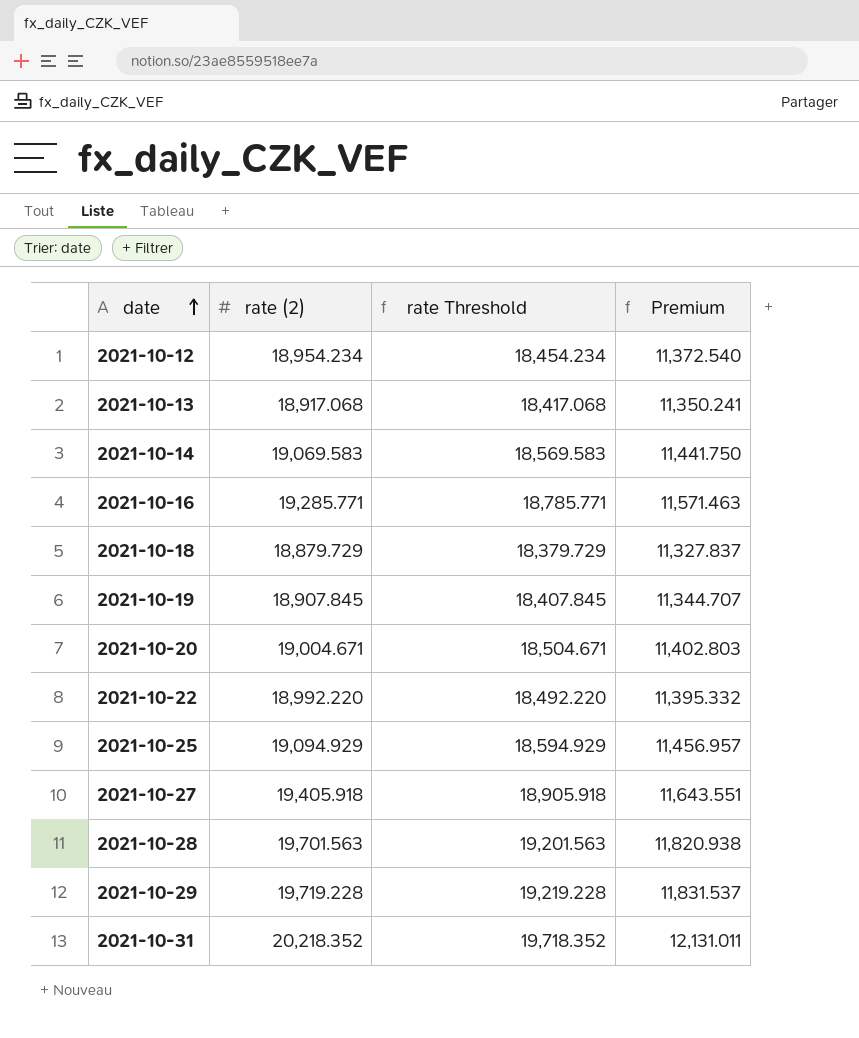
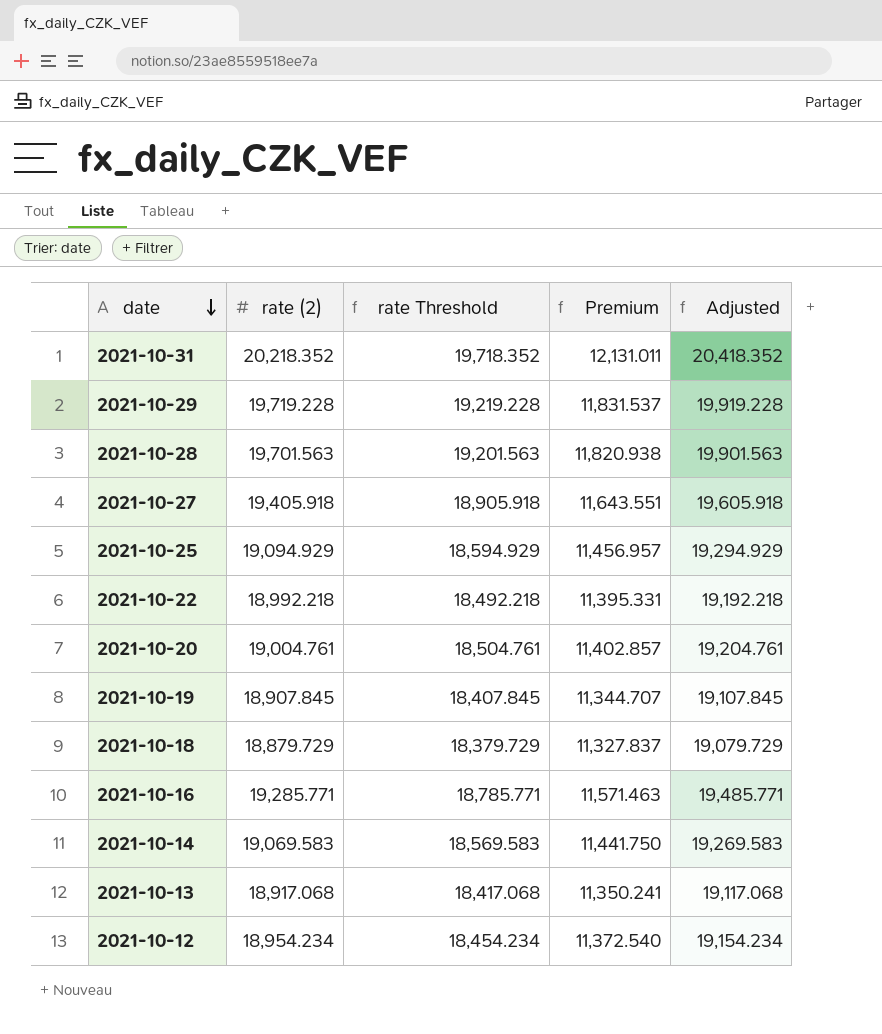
row order: date ascending -> date descending
column Adjusted | formula: none -> [rate (2)] + 200
2021-10-22 | rate (2): 18,992.220 -> 18,992.218
2021-10-22 | rate Threshold: 18,492.220 -> 18,492.218
2021-10-22 | Premium: 11,395.332 -> 11,395.331
2021-10-20 | rate (2): 19,004.671 -> 19,004.761
2021-10-20 | rate Threshold: 18,504.671 -> 18,504.761
2021-10-20 | Premium: 11,402.803 -> 11,402.857

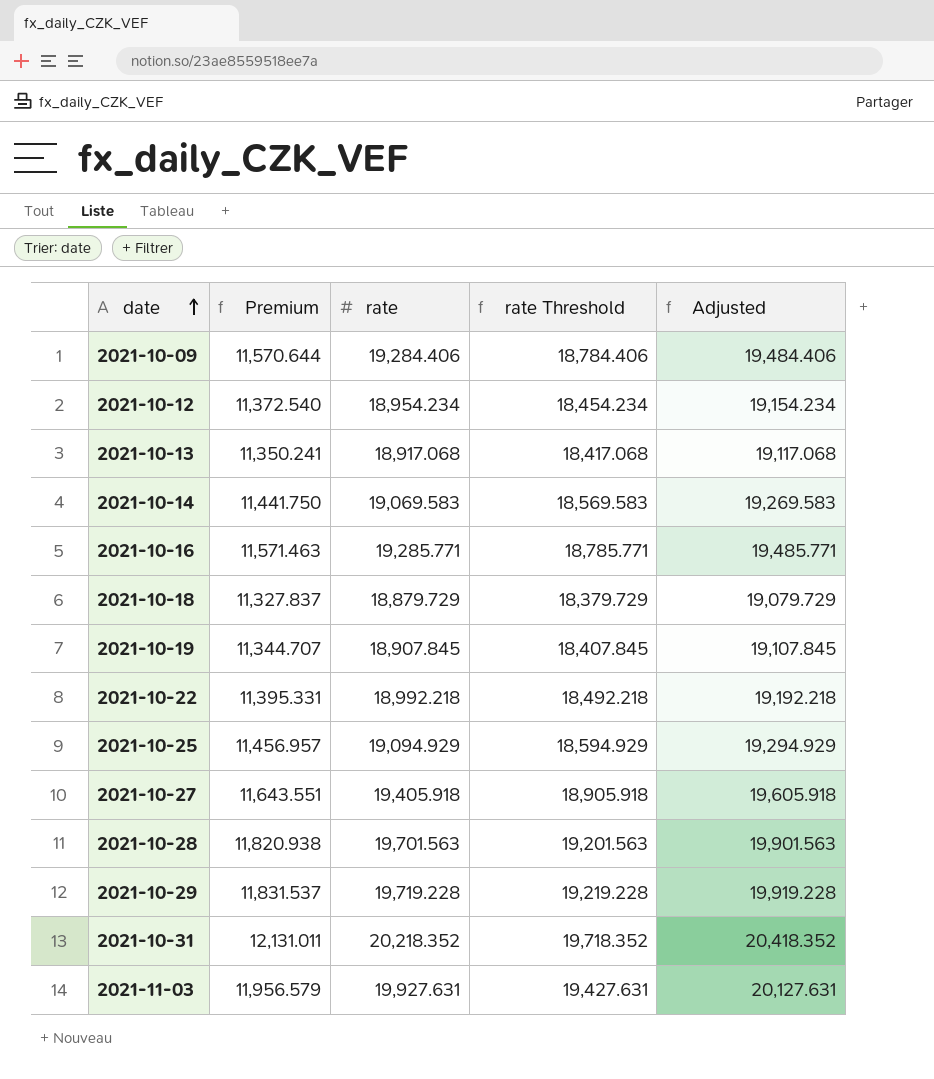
row order: date descending -> date ascending
column Premium | position: 4 -> 2
column name: rate (2) -> rate
row 2021-10-20: 19,004.761 | 18,504.761 | 11,402.857 | 19,204.761 -> none
row 2021-10-09: none -> 11,570.644 | 19,284.406 | 18,784.406 | 19,484.406
row 2021-11-03: none -> 11,956.579 | 19,927.631 | 19,427.631 | 20,127.631

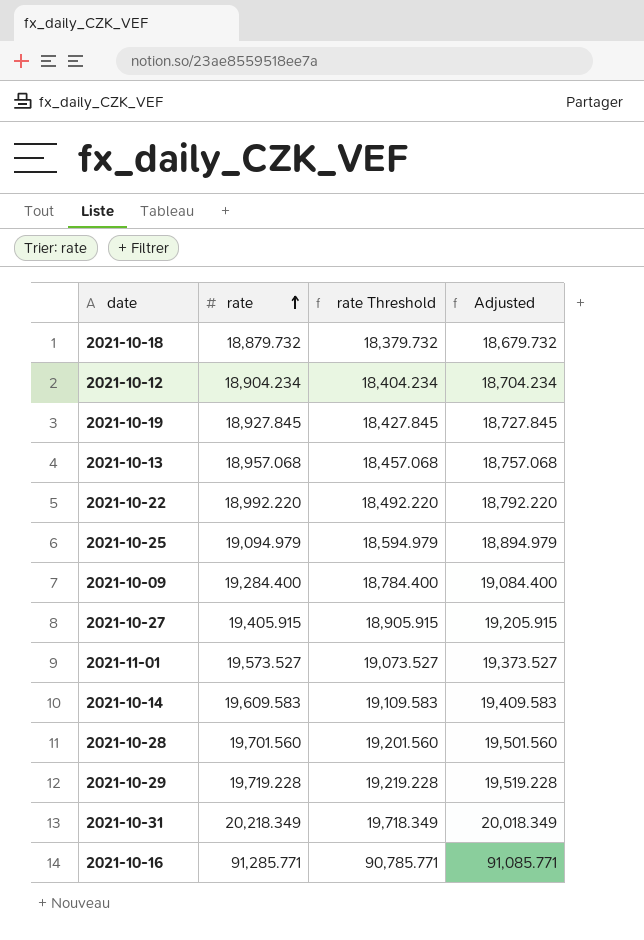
row order: date ascending -> rate ascending
column Premium | formula: [rate] * 0.6 -> none
column Adjusted | formula: [rate] + 200 -> [rate] - 200
row 2021-11-03: 11,956.579 | 19,927.631 | 19,427.631 | 20,127.631 -> none
2021-10-18 | rate: 18,879.729 -> 18,879.732
2021-10-18 | rate Threshold: 18,379.729 -> 18,379.732
2021-10-12 | rate: 18,954.234 -> 18,904.234
2021-10-12 | rate Threshold: 18,454.234 -> 18,404.234
2021-10-19 | rate: 18,907.845 -> 18,927.845
2021-10-19 | rate Threshold: 18,407.845 -> 18,427.845
2021-10-13 | rate: 18,917.068 -> 18,957.068
2021-10-13 | rate Threshold: 18,417.068 -> 18,457.068
2021-10-22 | rate: 18,992.218 -> 18,992.220
2021-10-22 | rate Threshold: 18,492.218 -> 18,492.220
2021-10-25 | rate: 19,094.929 -> 19,094.979
2021-10-25 | rate Threshold: 18,594.929 -> 18,594.979
2021-10-09 | rate: 19,284.406 -> 19,284.400
2021-10-09 | rate Threshold: 18,784.406 -> 18,784.400
2021-10-27 | rate: 19,405.918 -> 19,405.915
2021-10-27 | rate Threshold: 18,905.918 -> 18,905.915
row 2021-11-01: none -> 19,573.527 | 19,073.527 | 19,373.527
2021-10-14 | rate: 19,069.583 -> 19,609.583
2021-10-14 | rate Threshold: 18,569.583 -> 19,109.583
2021-10-28 | rate: 19,701.563 -> 19,701.560
2021-10-28 | rate Threshold: 19,201.563 -> 19,201.560
2021-10-31 | rate: 20,218.352 -> 20,218.349
2021-10-31 | rate Threshold: 19,718.352 -> 19,718.349
2021-10-16 | rate: 19,285.771 -> 91,285.771
2021-10-16 | rate Threshold: 18,785.771 -> 90,785.771

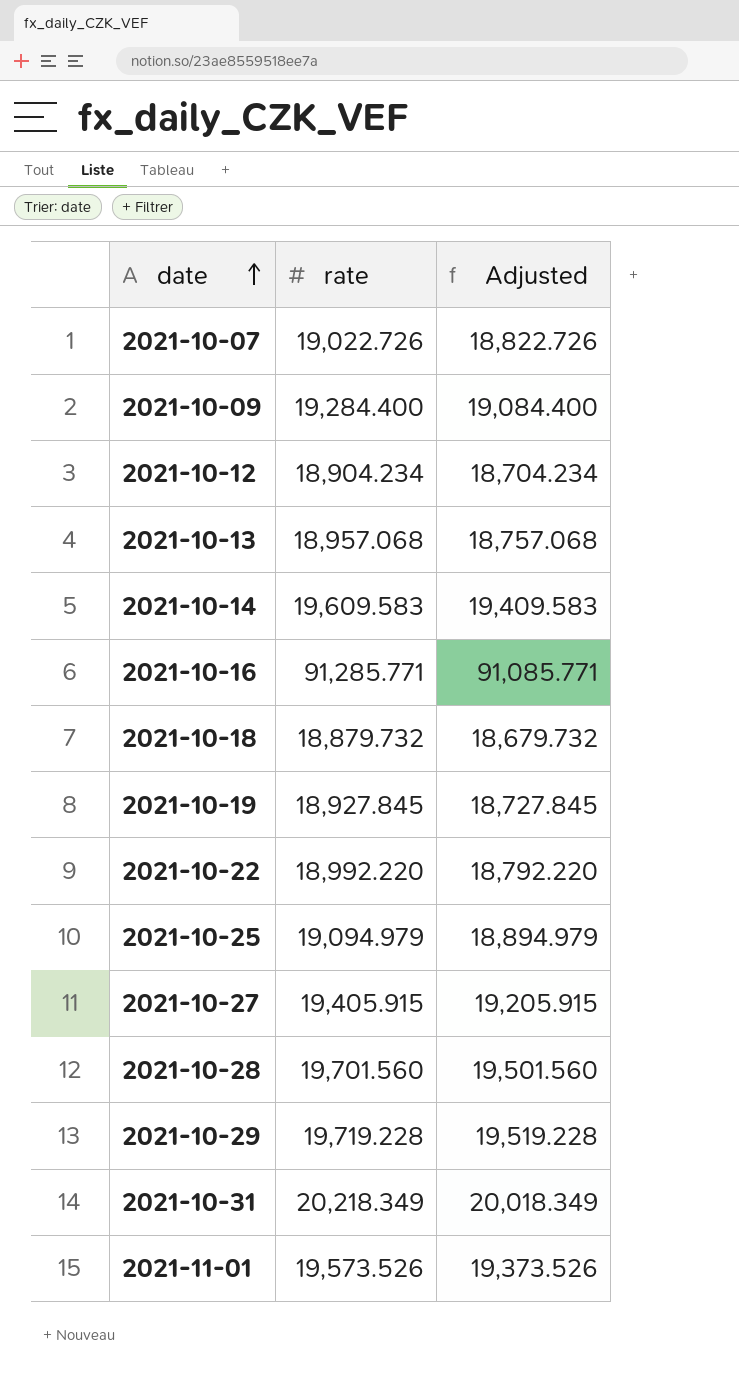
row order: rate ascending -> date ascending
column rate Threshold | formula: [rate] - 500 -> none
row 2021-10-07: none -> 19,022.726 | 18,822.726
2021-11-01 | rate: 19,573.527 -> 19,573.526
2021-11-01 | Adjusted: 19,373.527 -> 19,373.526

